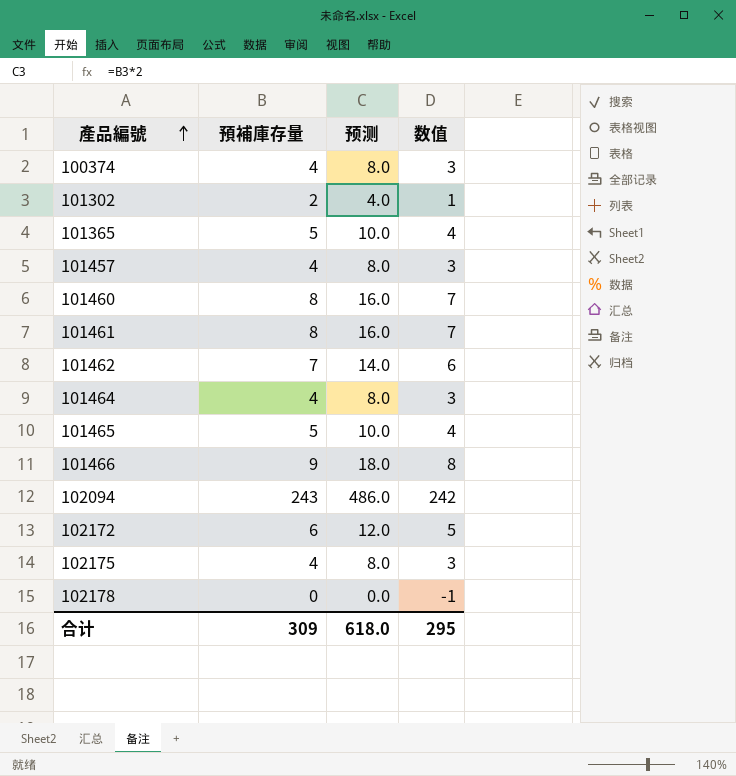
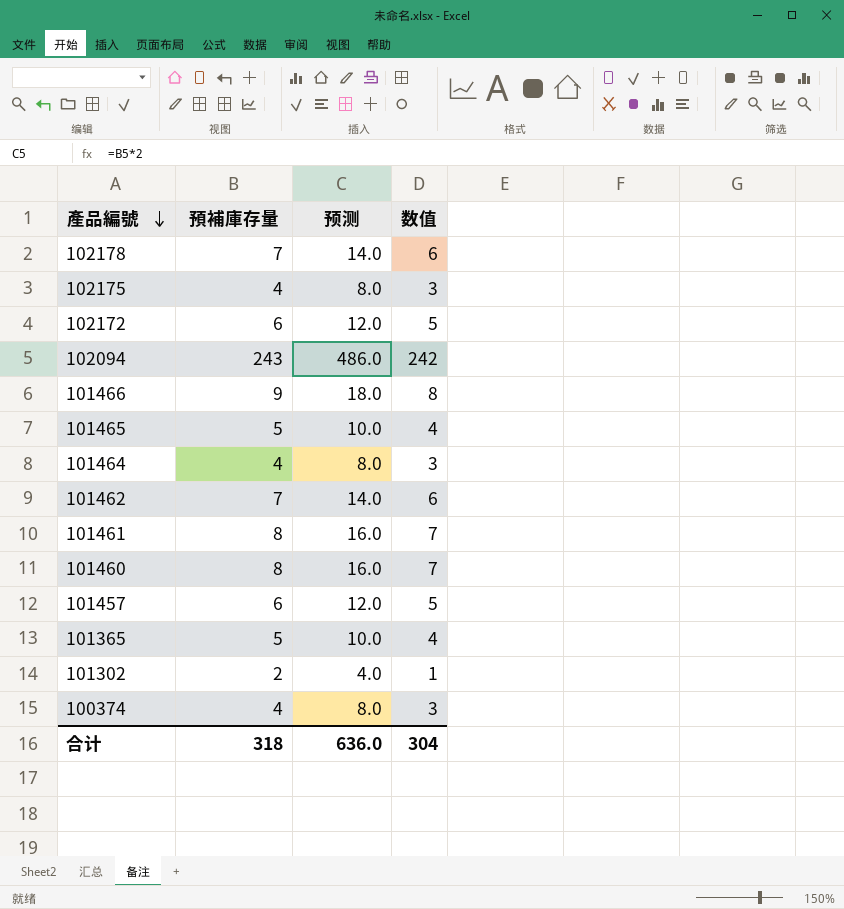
row order: 產品編號 ascending -> 產品編號 descending
102178 | 預補庫存量: 0 -> 7
102178 | 预测: 0.0 -> 14.0
102178 | 数值: -1 -> 6
101457 | 預補庫存量: 4 -> 6
101457 | 预测: 8.0 -> 12.0
101457 | 数值: 3 -> 5
合计 | 預補庫存量: 309 -> 318
合计 | 预测: 618.0 -> 636.0
合计 | 数值: 295 -> 304

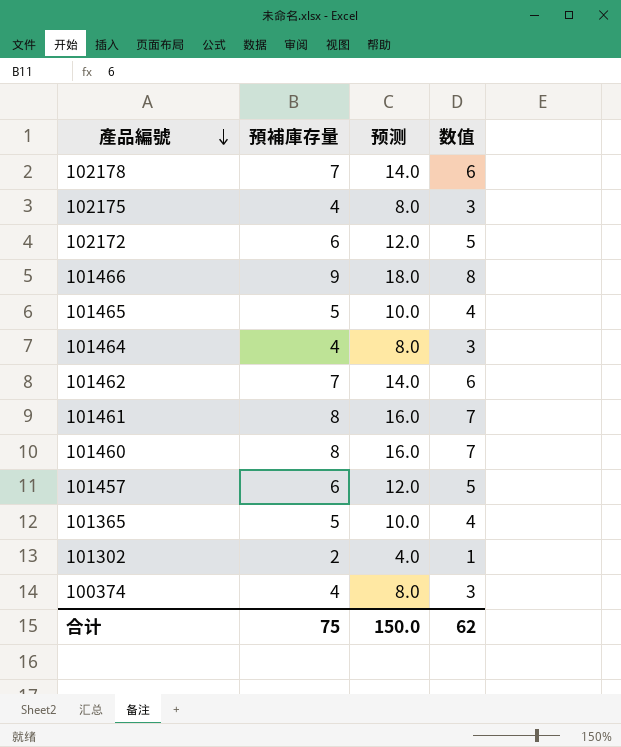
row 102094: 243 | 486.0 | 242 -> none
合计 | 預補庫存量: 318 -> 75
合计 | 预测: 636.0 -> 150.0
合计 | 数值: 304 -> 62

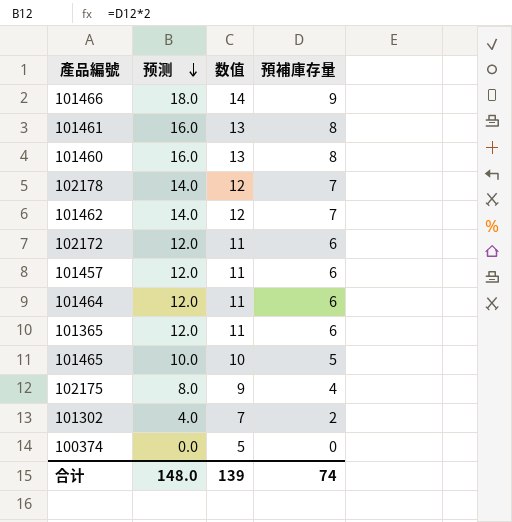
row order: 產品編號 descending -> 预测 descending
column 数值 | formula: [預補庫存量] - 1 -> [預補庫存量] + 5
column 預補庫存量 | position: 2 -> 4
101464 | 预测: 8.0 -> 12.0
101464 | 預補庫存量: 4 -> 6
101365 | 预测: 10.0 -> 12.0
101365 | 預補庫存量: 5 -> 6
100374 | 预测: 8.0 -> 0.0
100374 | 預補庫存量: 4 -> 0
合计 | 预测: 150.0 -> 148.0
合计 | 数值: 62 -> 139
合计 | 預補庫存量: 75 -> 74

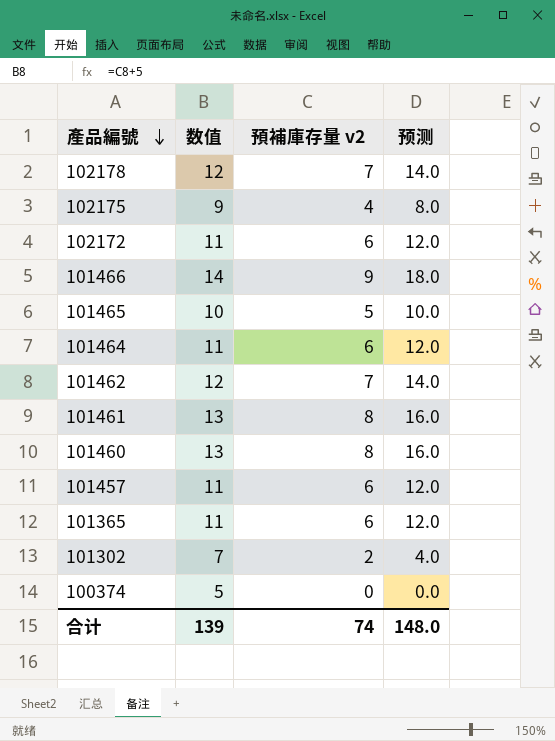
row order: 预测 descending -> 產品編號 descending
column name: 預補庫存量 -> 預補庫存量 v2
column 预测 | position: 2 -> 4

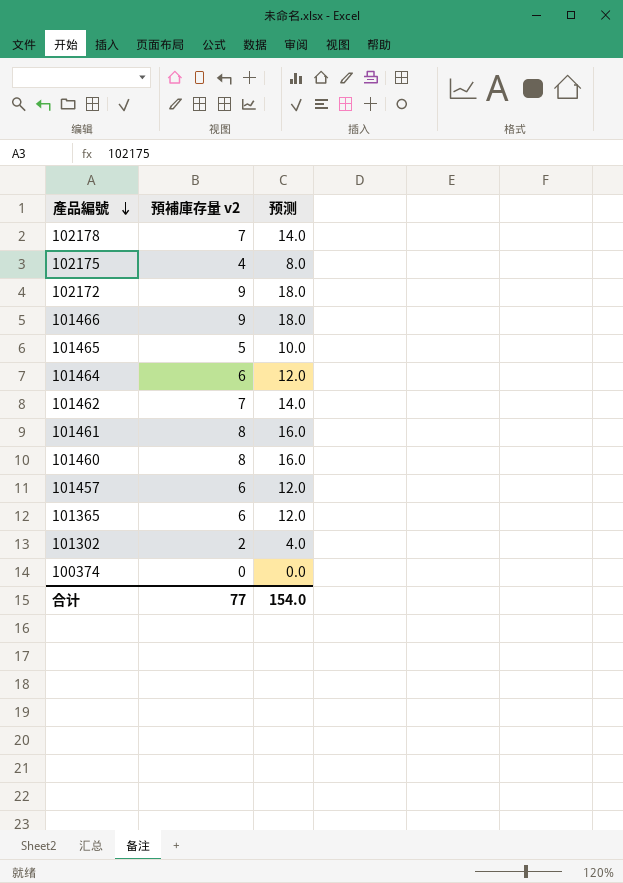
column 数值 | formula: [預補庫存量 v2] + 5 -> none
102172 | 預補庫存量 v2: 6 -> 9
102172 | 预测: 12.0 -> 18.0
合计 | 預補庫存量 v2: 74 -> 77
合计 | 预测: 148.0 -> 154.0

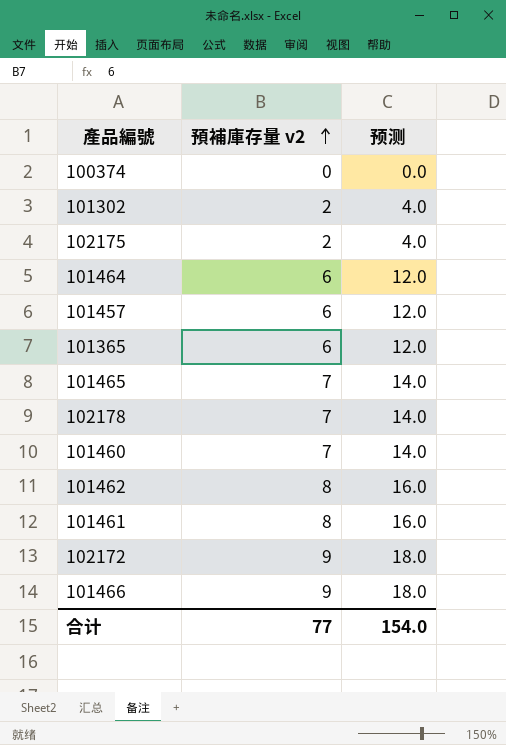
row order: 產品編號 descending -> 預補庫存量 v2 ascending
102175 | 預補庫存量 v2: 4 -> 2
102175 | 预测: 8.0 -> 4.0
101465 | 預補庫存量 v2: 5 -> 7
101465 | 预测: 10.0 -> 14.0
101460 | 預補庫存量 v2: 8 -> 7
101460 | 预测: 16.0 -> 14.0
101462 | 預補庫存量 v2: 7 -> 8
101462 | 预测: 14.0 -> 16.0

